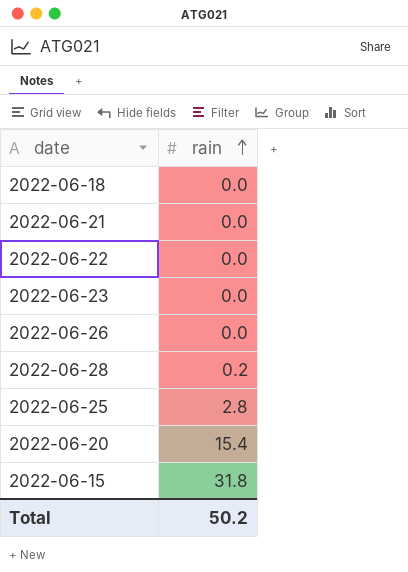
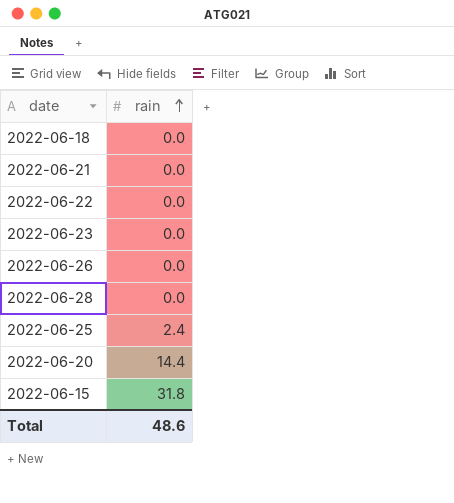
2022-06-28 | rain: 0.2 -> 0.0
2022-06-25 | rain: 2.8 -> 2.4
2022-06-20 | rain: 15.4 -> 14.4
Total | rain: 50.2 -> 48.6

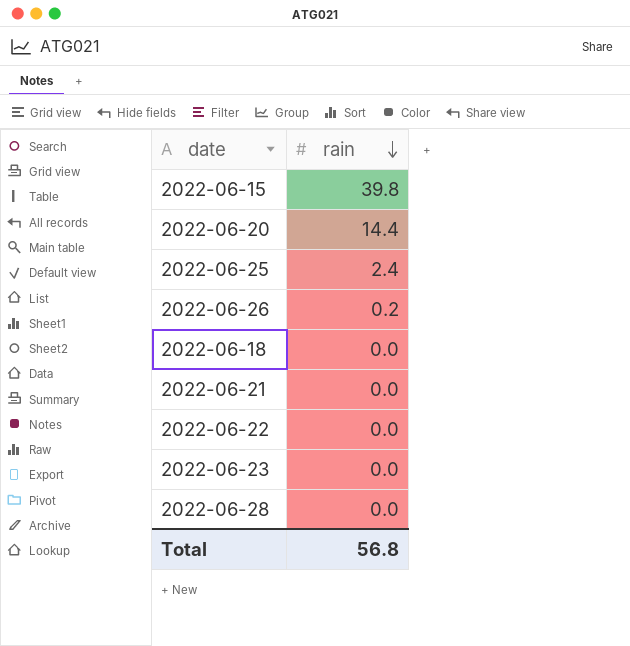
row order: rain ascending -> rain descending
2022-06-15 | rain: 31.8 -> 39.8
2022-06-26 | rain: 0.0 -> 0.2
Total | rain: 48.6 -> 56.8

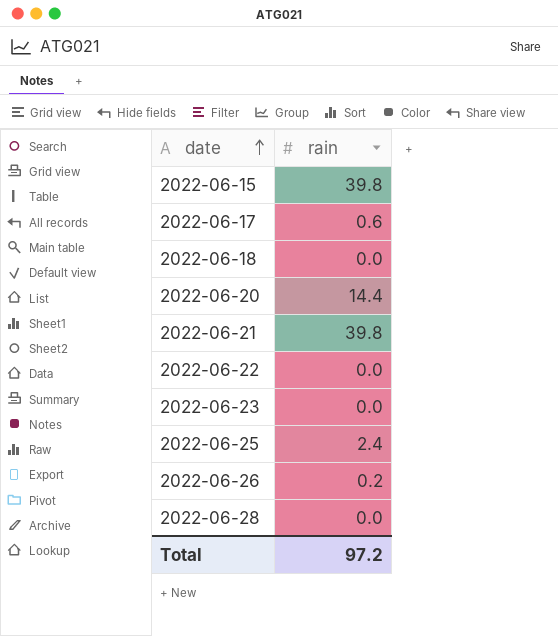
row order: rain descending -> date ascending
row 2022-06-17: none -> 0.6
2022-06-21 | rain: 0.0 -> 39.8
Total | rain: 56.8 -> 97.2

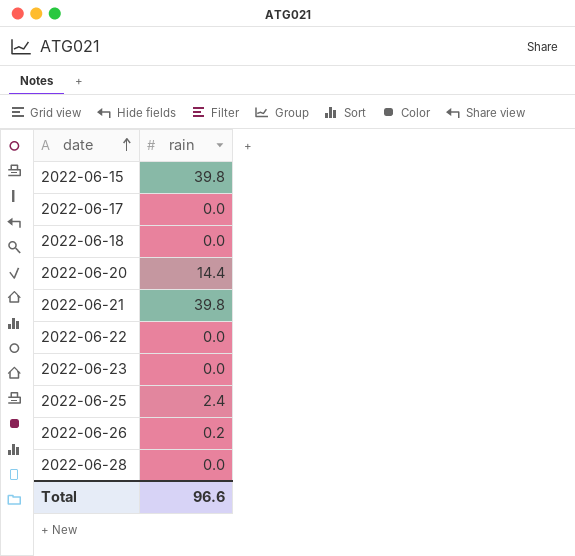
2022-06-17 | rain: 0.6 -> 0.0
Total | rain: 97.2 -> 96.6

